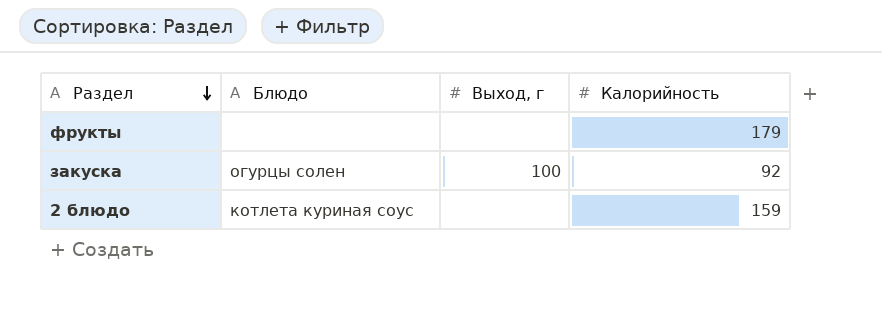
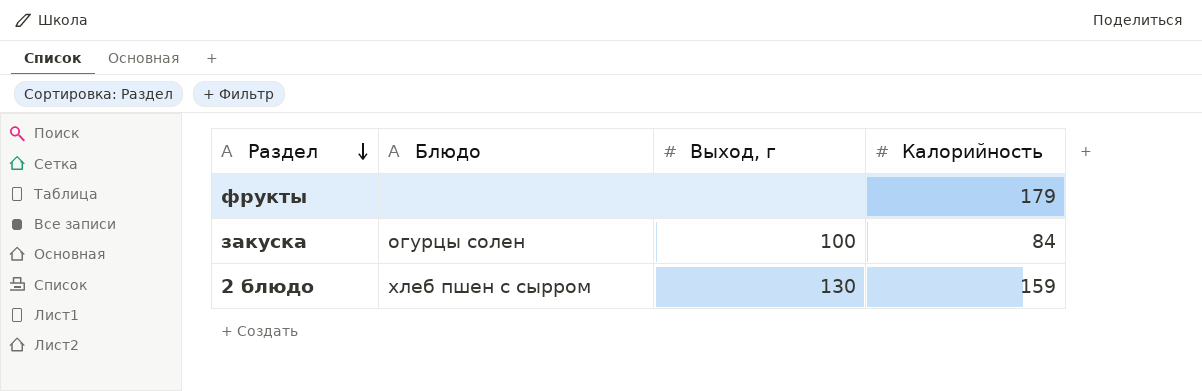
закуска | Калорийность: 92 -> 84
2 блюдо | Блюдо: котлета куриная соус -> хлеб пшен с сырром
2 блюдо | Выход, г: none -> 130

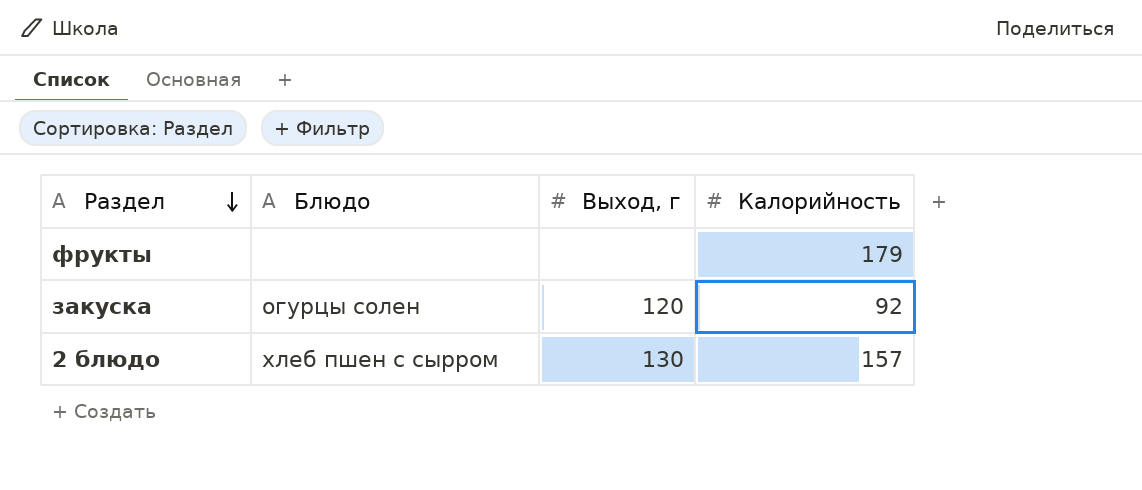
закуска | Выход, г: 100 -> 120
закуска | Калорийность: 84 -> 92
2 блюдо | Калорийность: 159 -> 157

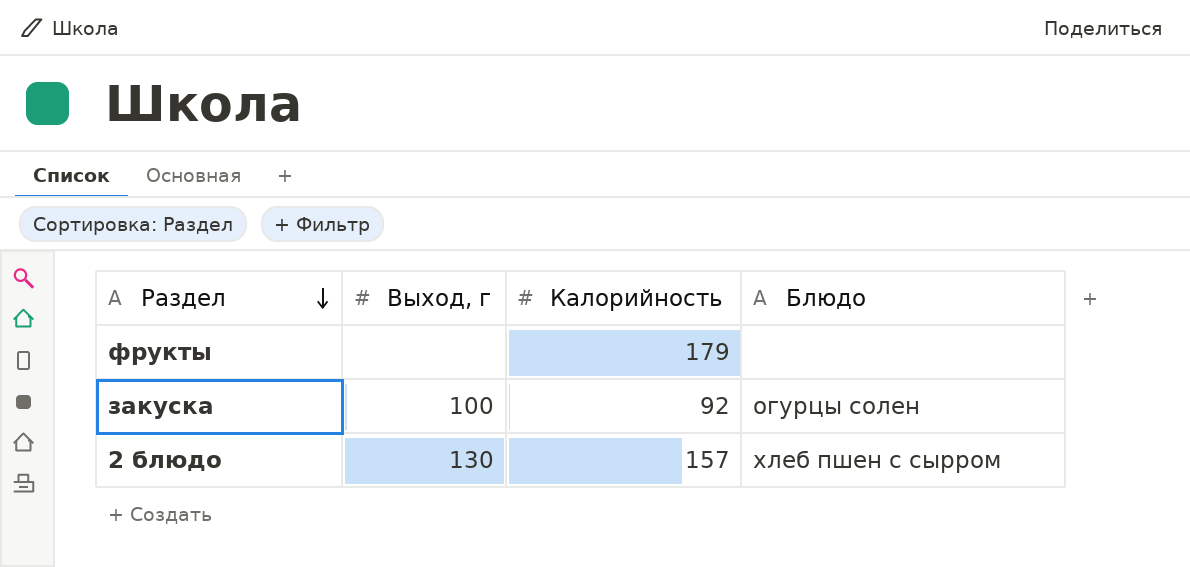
column Блюдо | position: 2 -> 4
закуска | Выход, г: 120 -> 100

